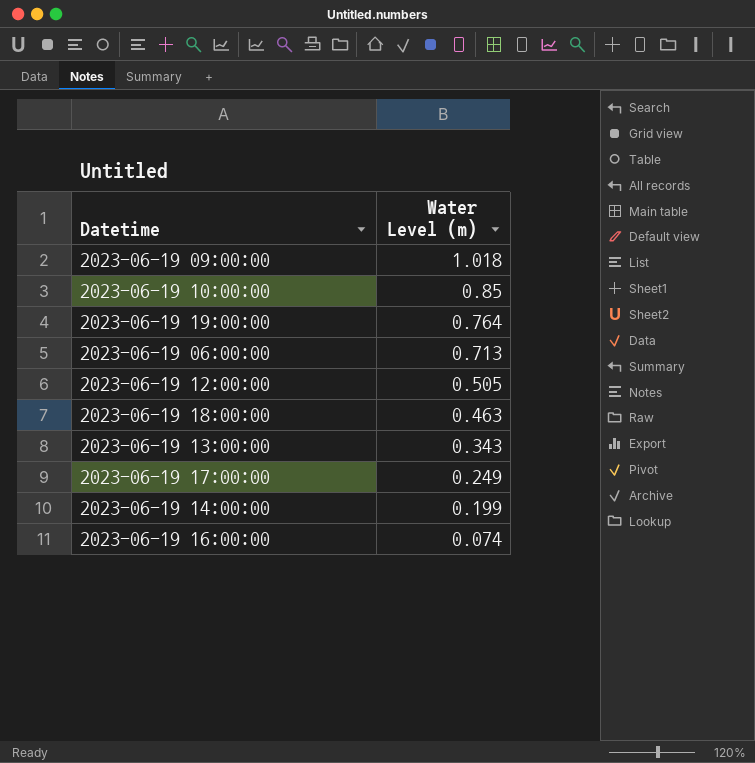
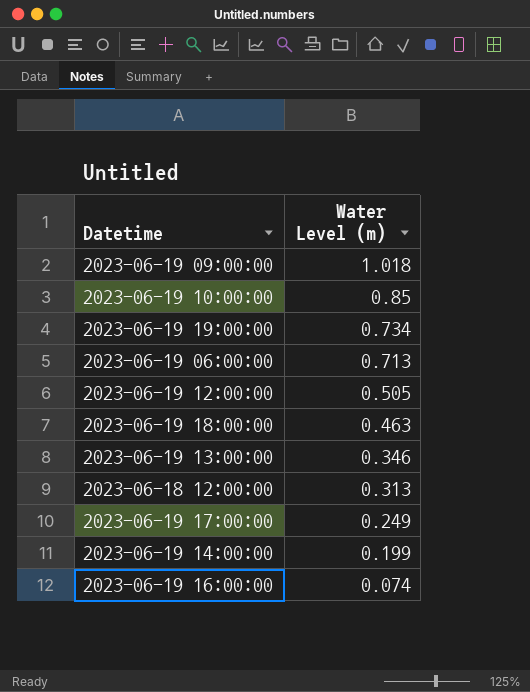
2023-06-19 19:00:00 | Water Level (m): 0.764 -> 0.734
2023-06-19 13:00:00 | Water Level (m): 0.343 -> 0.346
row 2023-06-18 12:00:00: none -> 0.313

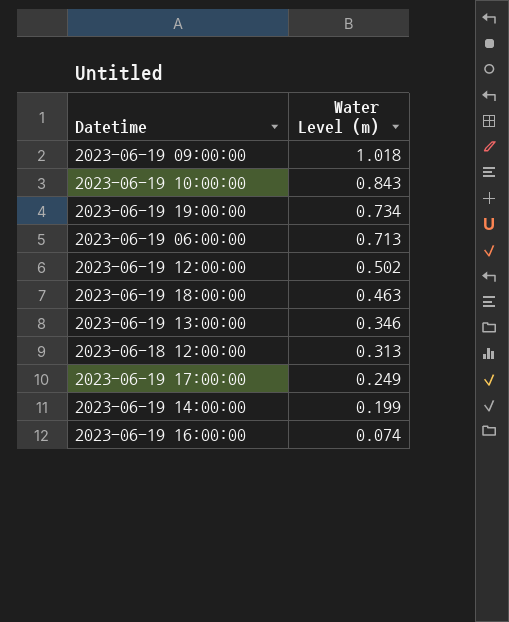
2023-06-19 10:00:00 | Water Level (m): 0.85 -> 0.843
2023-06-19 12:00:00 | Water Level (m): 0.505 -> 0.502

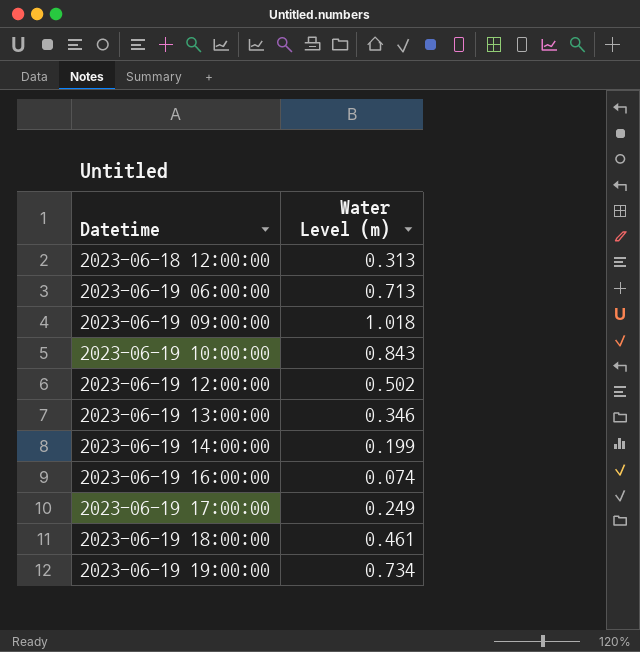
row order: Water Level (m) descending -> Datetime ascending
2023-06-19 18:00:00 | Water Level (m): 0.463 -> 0.461

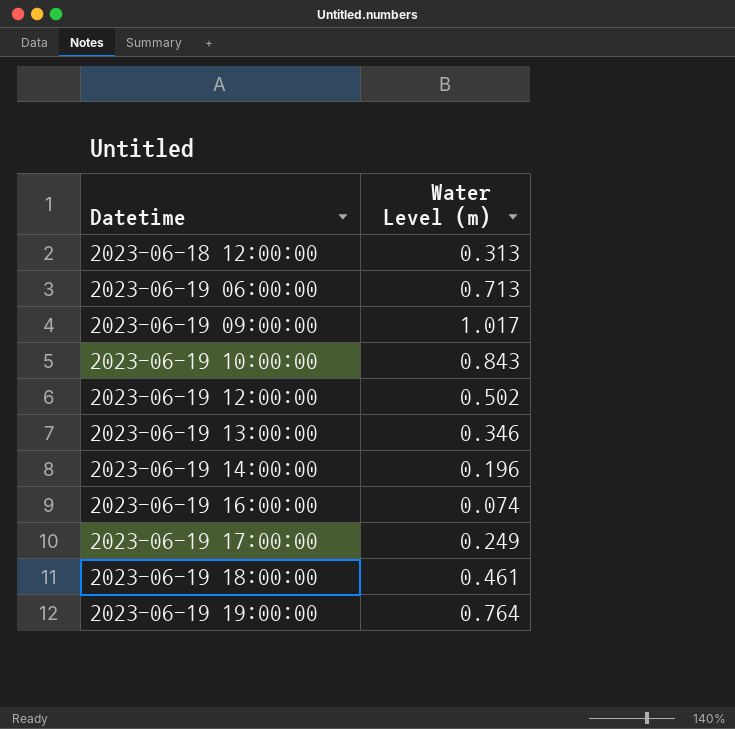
2023-06-19 09:00:00 | Water Level (m): 1.018 -> 1.017
2023-06-19 14:00:00 | Water Level (m): 0.199 -> 0.196
2023-06-19 19:00:00 | Water Level (m): 0.734 -> 0.764

